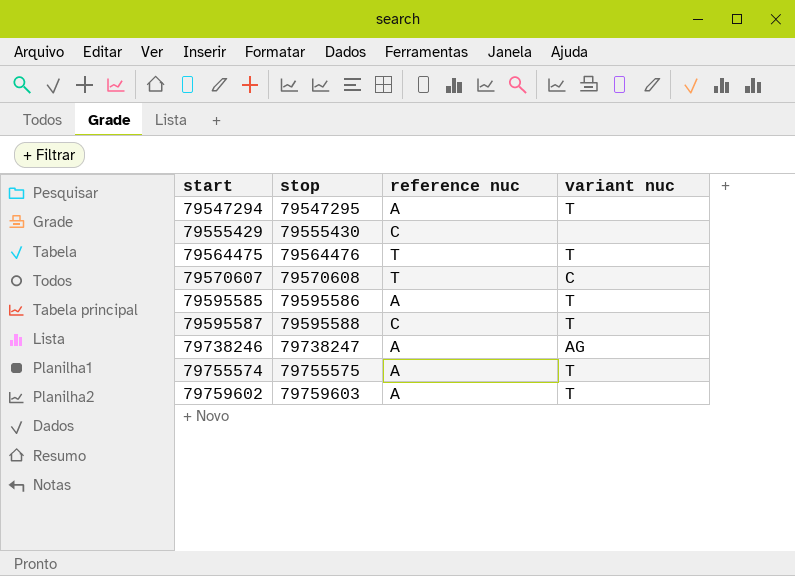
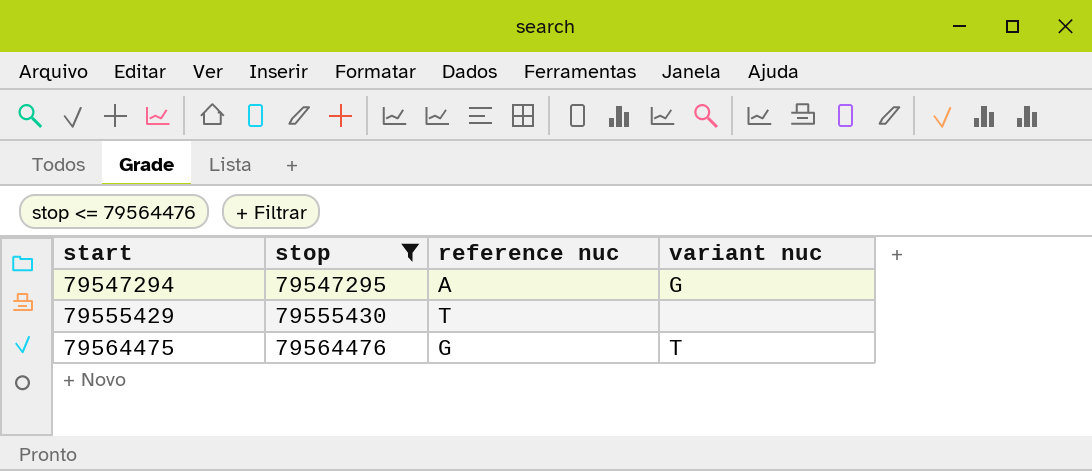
filter: none -> stop <= 79564476
79547294 | variant nuc: T -> G
79555429 | reference nuc: C -> T
79564475 | reference nuc: T -> G

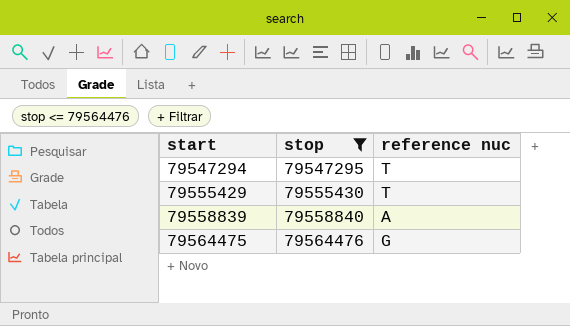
column variant nuc | position: 4 -> none
79547294 | reference nuc: A -> T
row 79558839: none -> 79558840 | A

